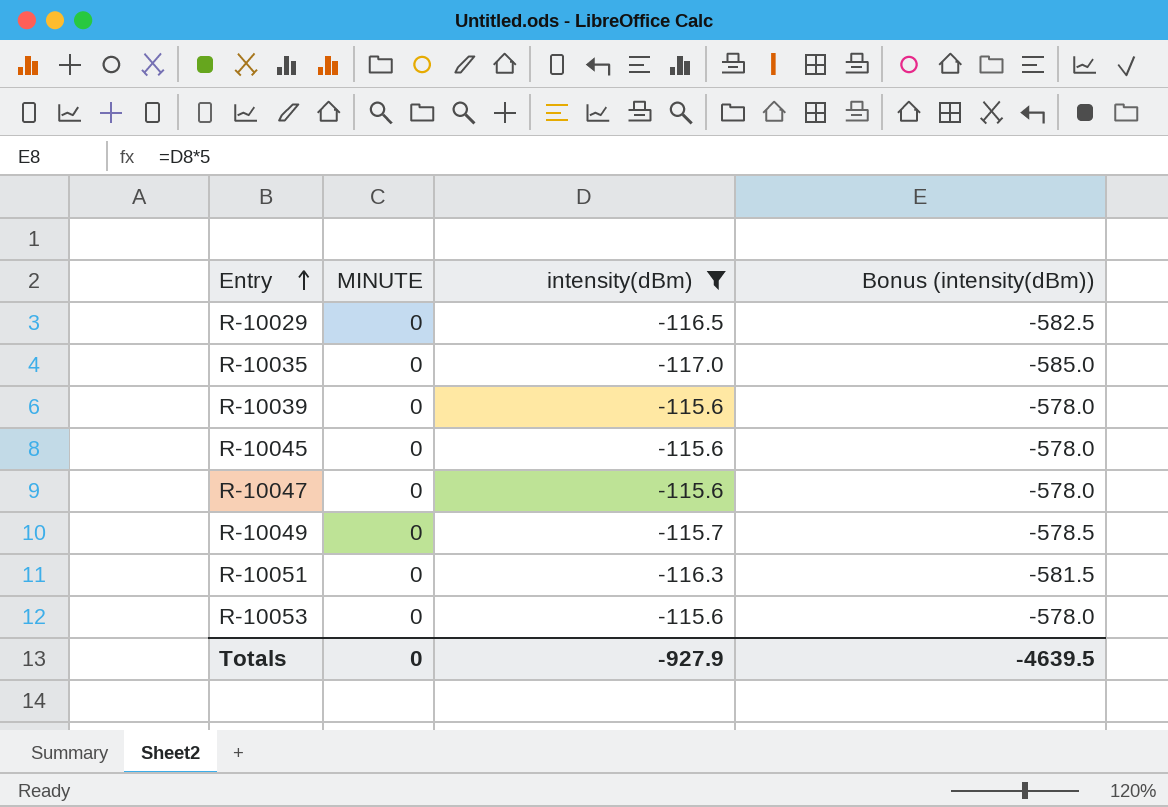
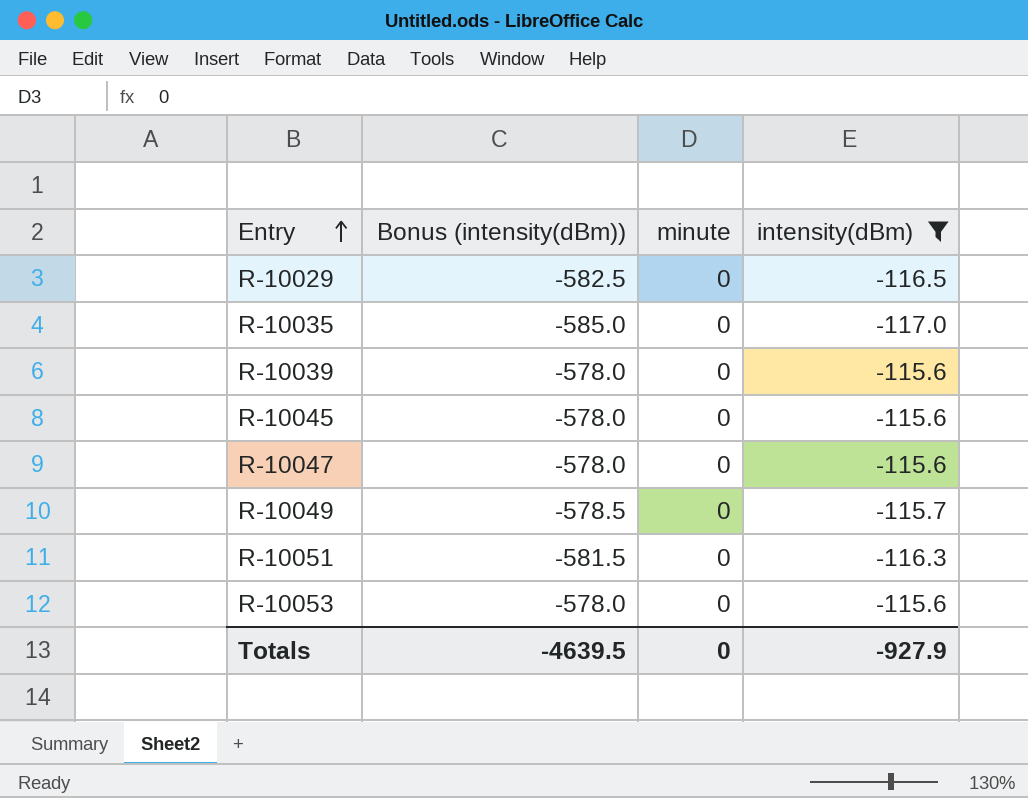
column Bonus (intensity(dBm)) | position: 4 -> 2
column name: MINUTE -> minute

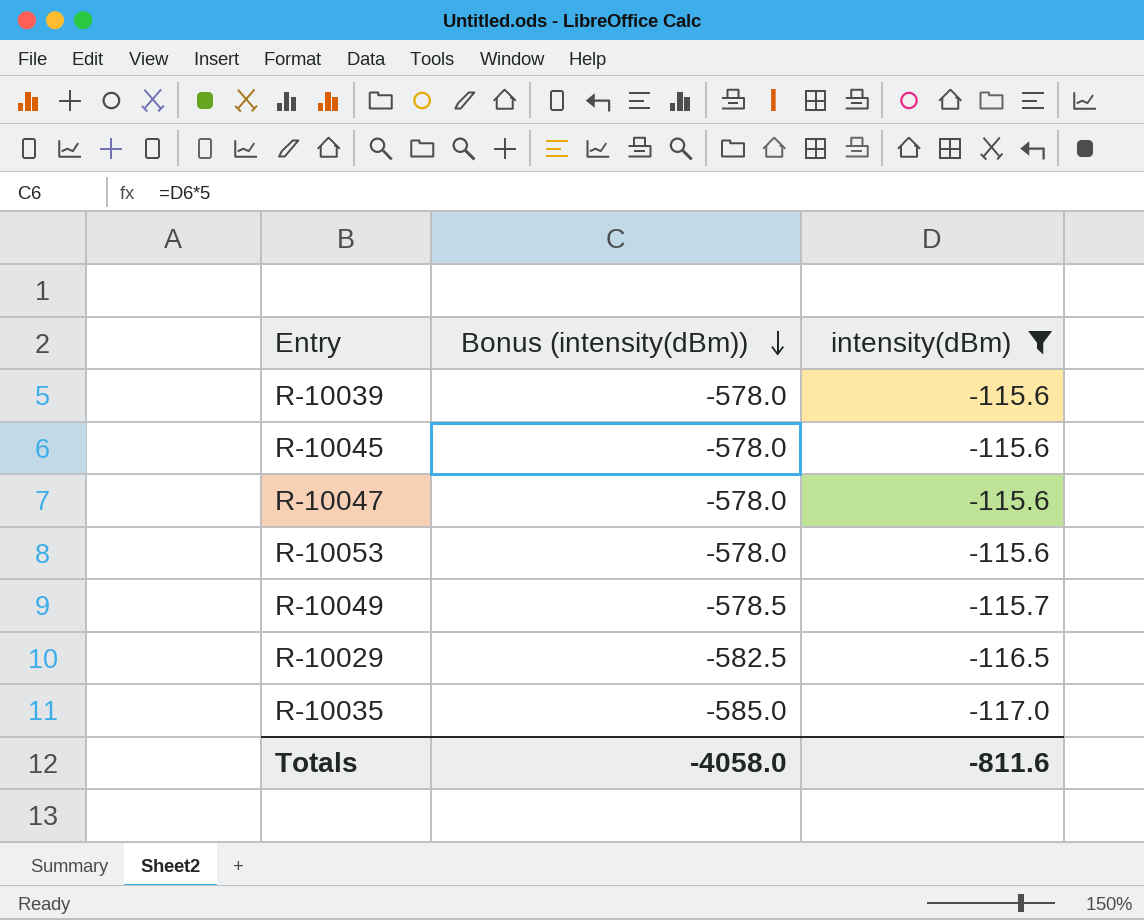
row order: Entry ascending -> Bonus (intensity(dBm)) descending
column minute | position: 3 -> none
row R-10051: -581.5 | 0 | -116.3 -> none
Totals | Bonus (intensity(dBm)): -4639.5 -> -4058.0
Totals | intensity(dBm): -927.9 -> -811.6

